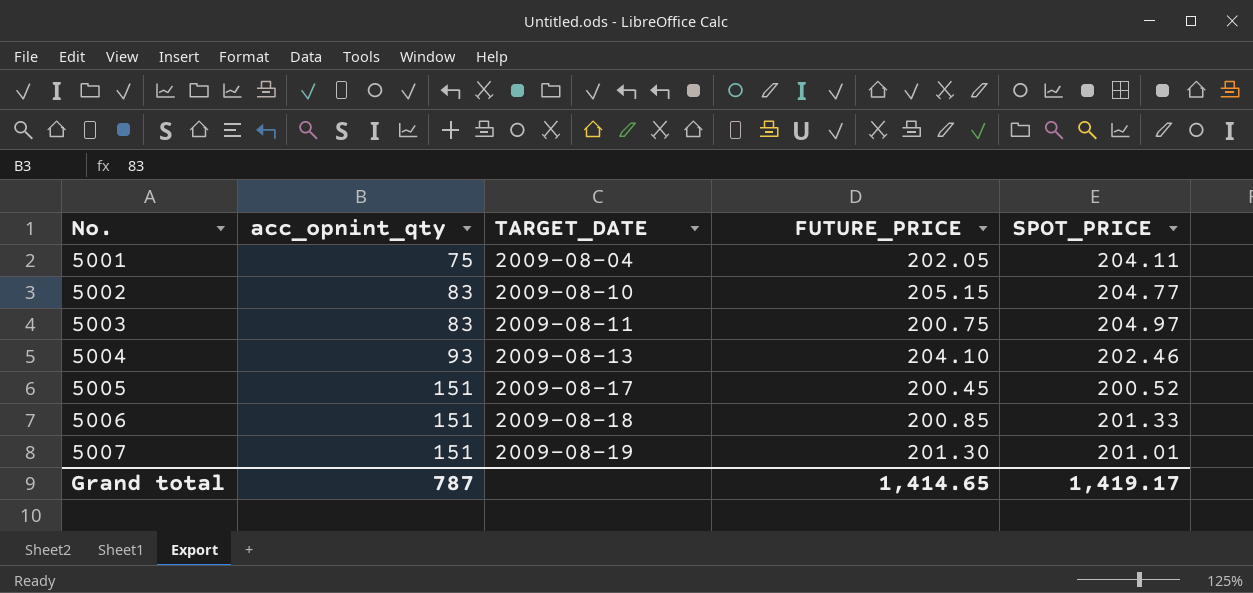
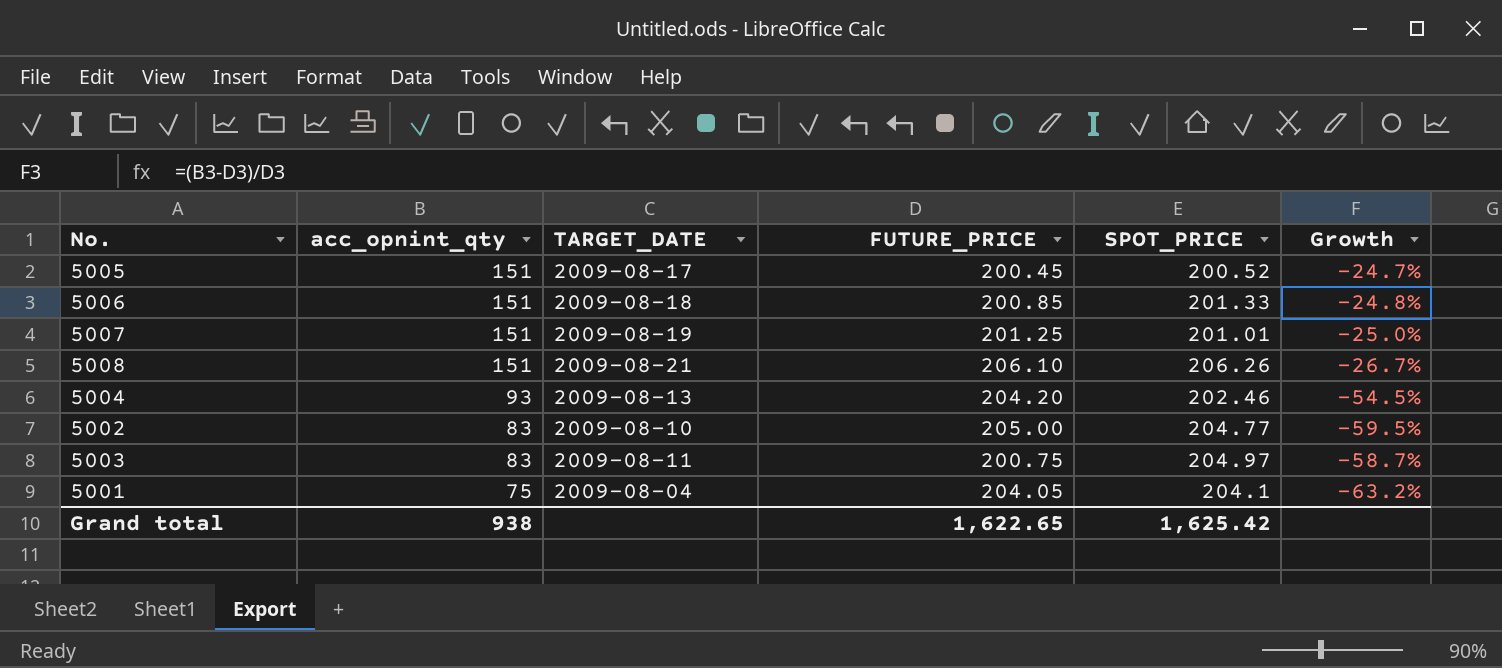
row order: No. ascending -> acc_opnint_qty descending
column Growth | formula: none -> ([acc_opnint_qty] - [FUTURE_PRICE]) / [FUTURE_PRICE]
5007 | FUTURE_PRICE: 201.30 -> 201.25
row 5008: none -> 151 | 2009-08-21 | 206.10 | 206.26 | -26.7%
5004 | FUTURE_PRICE: 204.10 -> 204.20
5002 | FUTURE_PRICE: 205.15 -> 205.00
5001 | FUTURE_PRICE: 202.05 -> 204.05
5001 | SPOT_PRICE: 204.11 -> 204.1
Grand total | acc_opnint_qty: 787 -> 938
Grand total | FUTURE_PRICE: 1,414.65 -> 1,622.65
Grand total | SPOT_PRICE: 1,419.17 -> 1,625.42

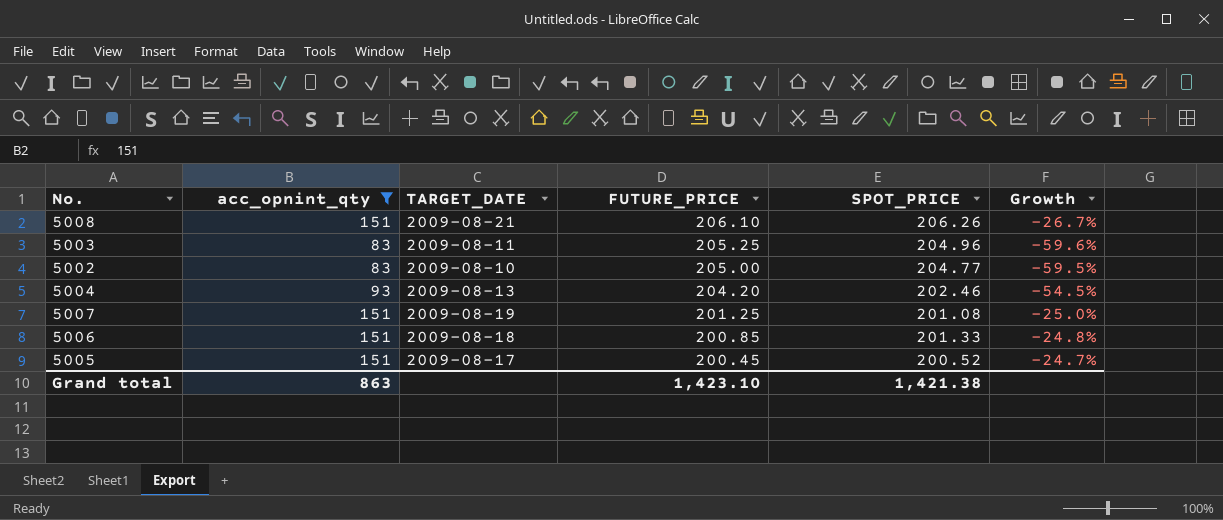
filter: none -> acc_opnint_qty != 75
row order: acc_opnint_qty descending -> FUTURE_PRICE descending
5003 | FUTURE_PRICE: 200.75 -> 205.25
5003 | SPOT_PRICE: 204.97 -> 204.96
5003 | Growth: -58.7% -> -59.6%
5007 | SPOT_PRICE: 201.01 -> 201.08
Grand total | acc_opnint_qty: 938 -> 863
Grand total | FUTURE_PRICE: 1,622.65 -> 1,423.10
Grand total | SPOT_PRICE: 1,625.42 -> 1,421.38

